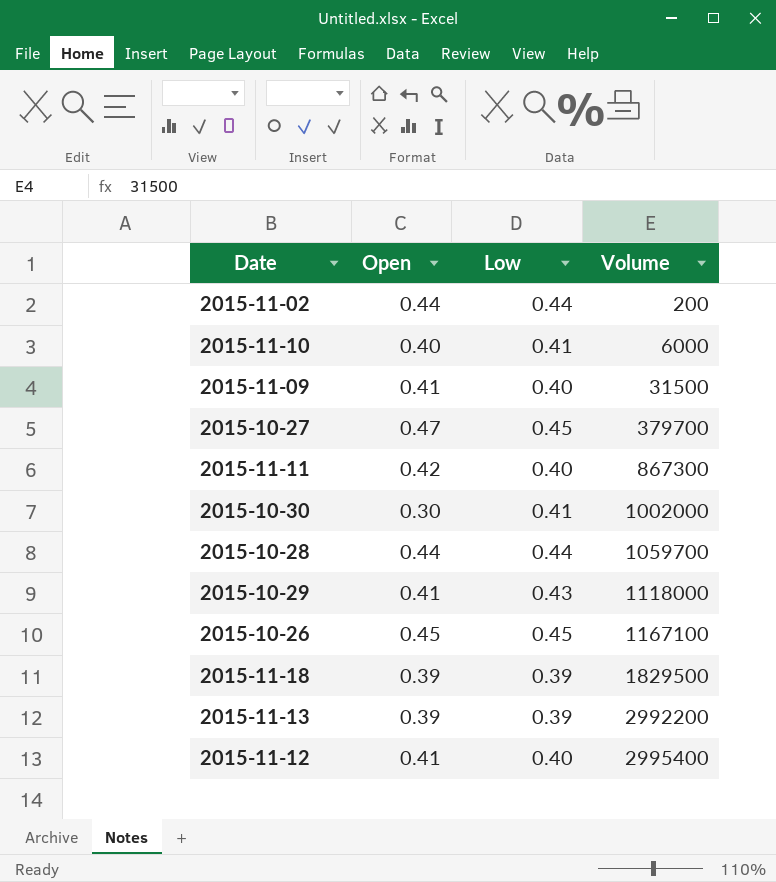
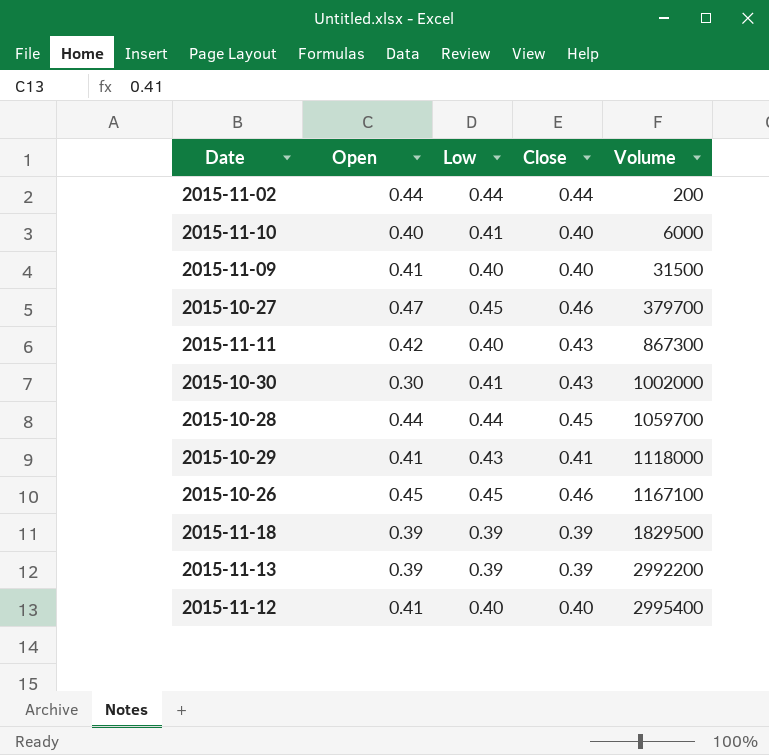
column Close | position: none -> 4

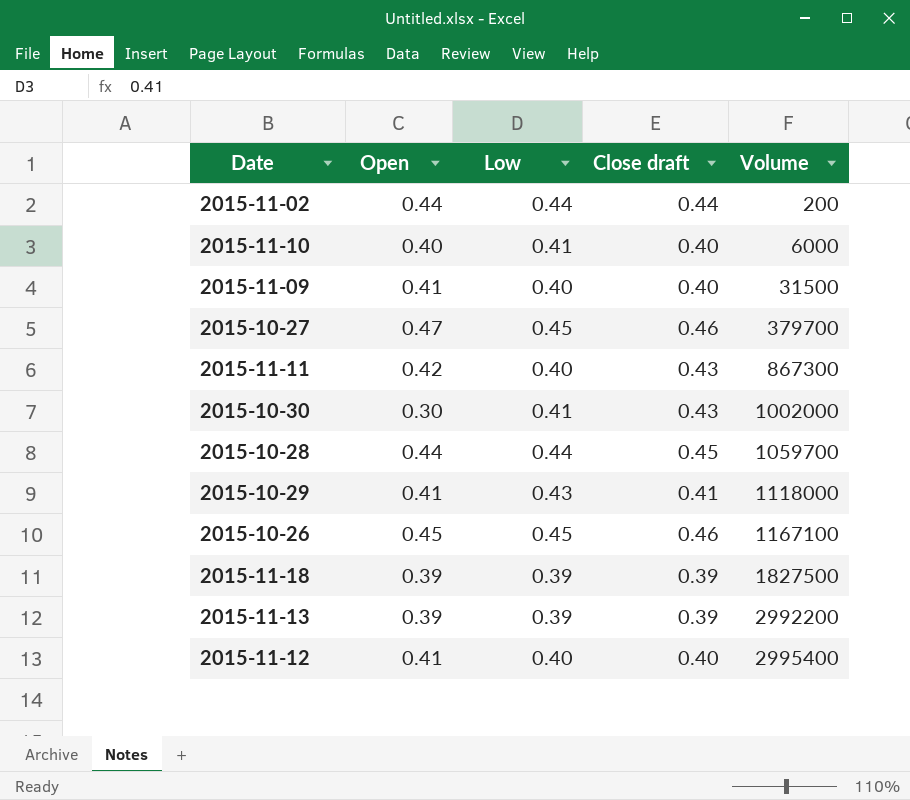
column name: Close -> Close draft
2015-11-18 | Volume: 1829500 -> 1827500

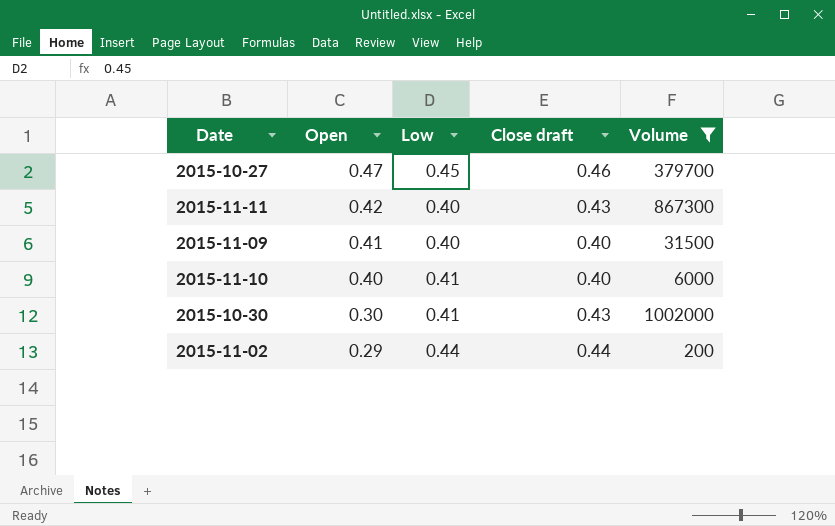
filter: none -> Volume <= 1002000
row order: Volume ascending -> Open descending
2015-11-02 | Open: 0.44 -> 0.29

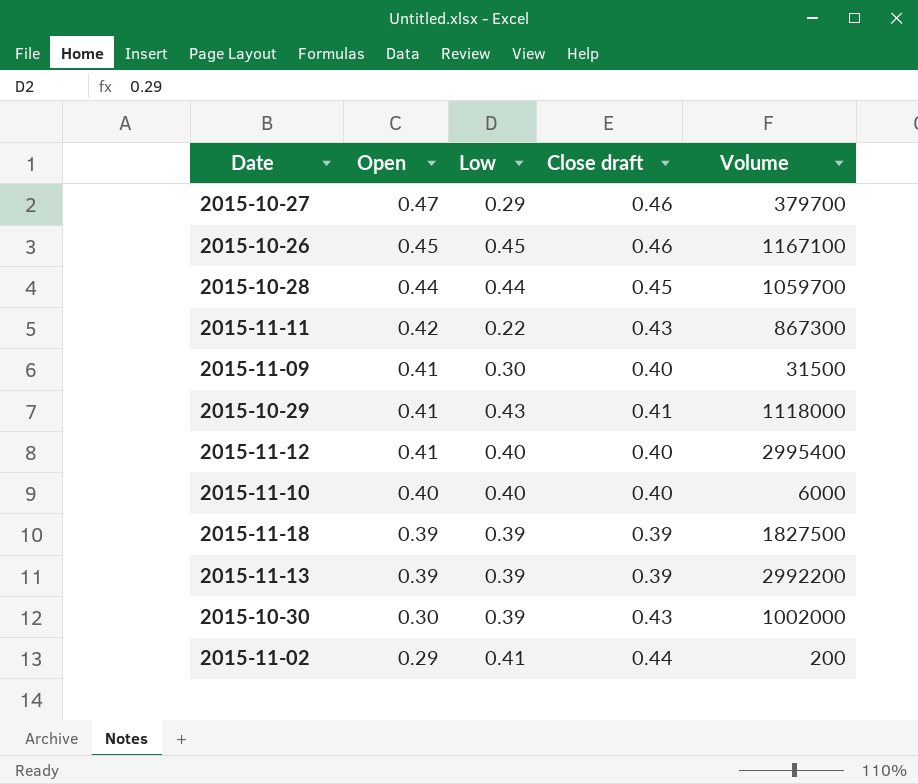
filter: Volume <= 1002000 -> none
2015-10-27 | Low: 0.45 -> 0.29
2015-11-11 | Low: 0.40 -> 0.22
2015-11-09 | Low: 0.40 -> 0.30
2015-11-10 | Low: 0.41 -> 0.40
2015-10-30 | Low: 0.41 -> 0.39
2015-11-02 | Low: 0.44 -> 0.41

